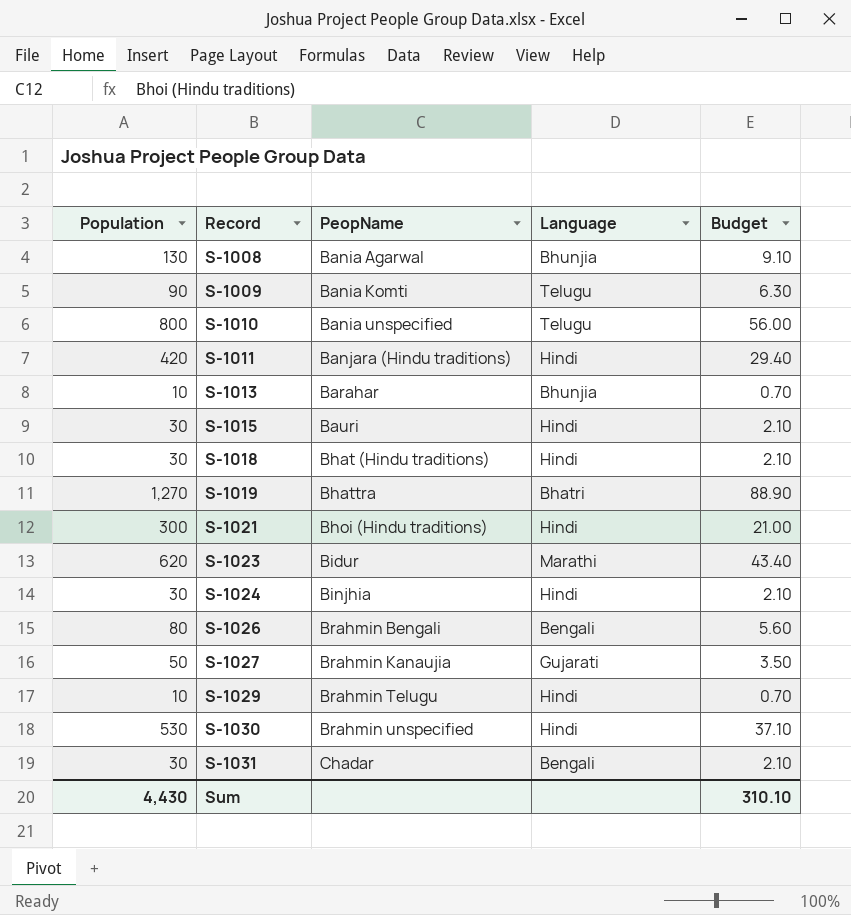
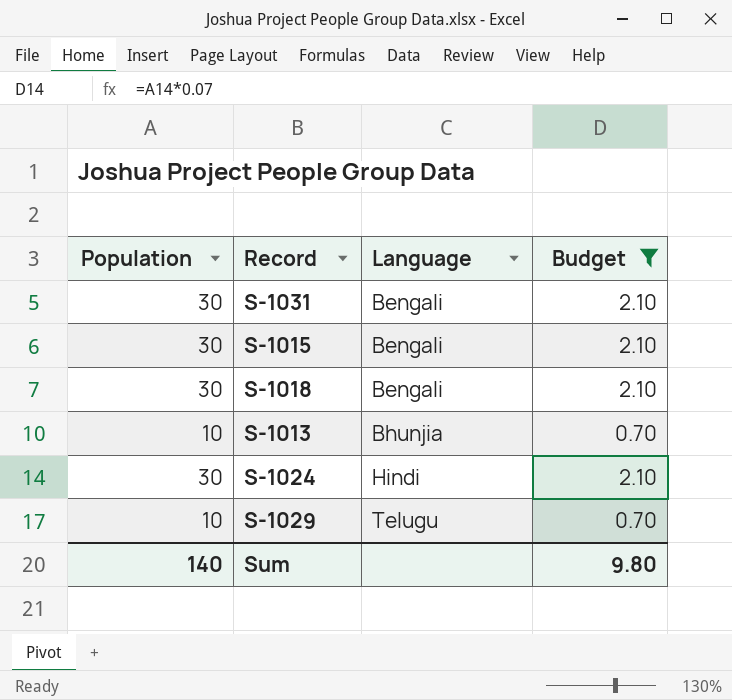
filter: none -> Budget <= 2.10
row order: Record ascending -> Language ascending
column PeopName | position: 3 -> none
S-1015 | Language: Hindi -> Bengali
S-1018 | Language: Hindi -> Bengali
S-1029 | Language: Hindi -> Telugu
Sum | Population: 4,430 -> 140
Sum | Budget: 310.10 -> 9.80

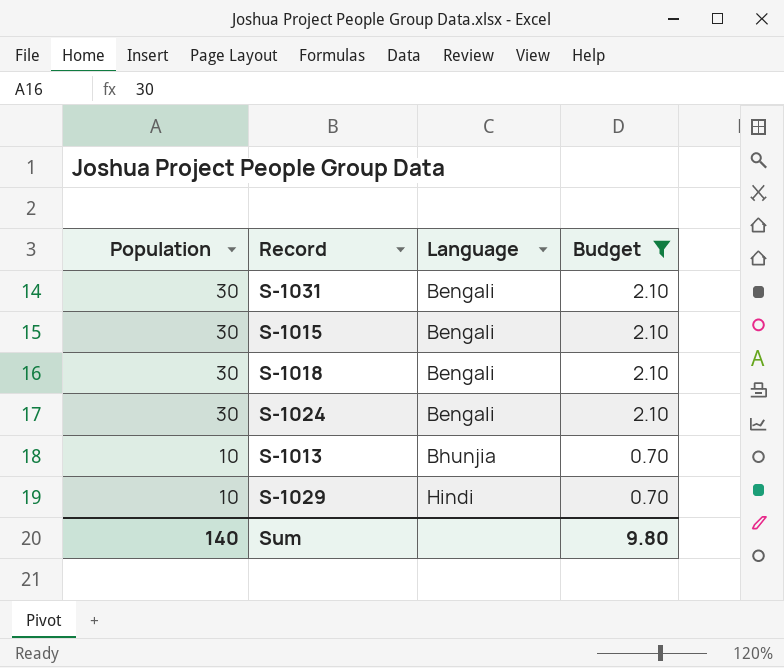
row order: Language ascending -> Population descending
S-1024 | Language: Hindi -> Bengali
S-1029 | Language: Telugu -> Hindi

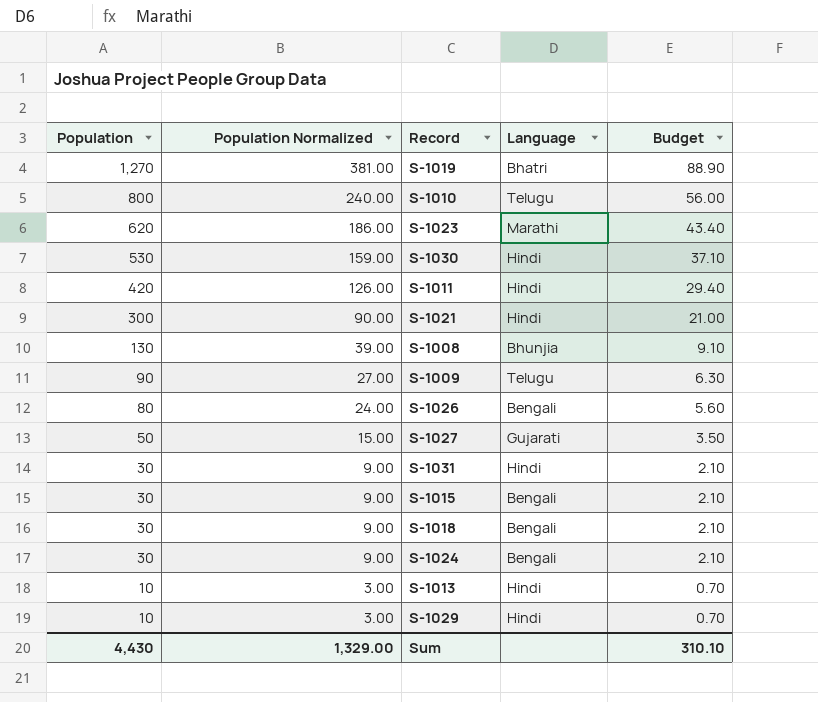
filter: Budget <= 2.10 -> none
column Population Normalized | formula: none -> [Population] * 0.3
S-1031 | Language: Bengali -> Hindi
S-1013 | Language: Bhunjia -> Hindi
Sum | Population: 140 -> 4,430
Sum | Budget: 9.80 -> 310.10

